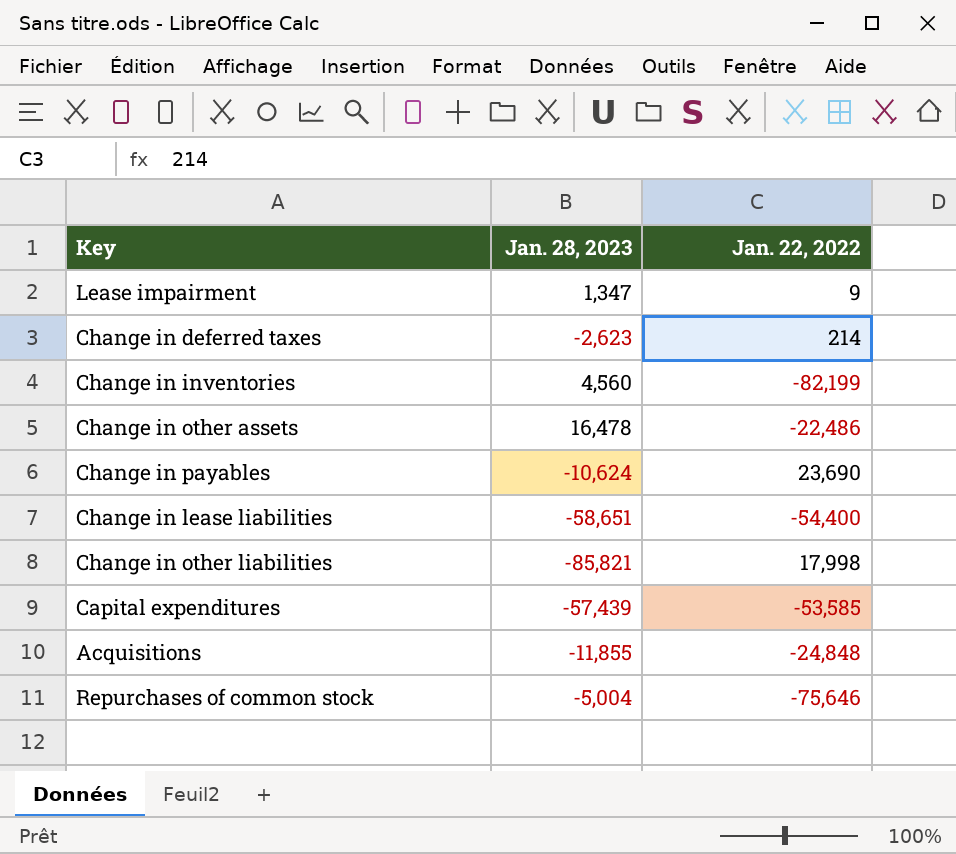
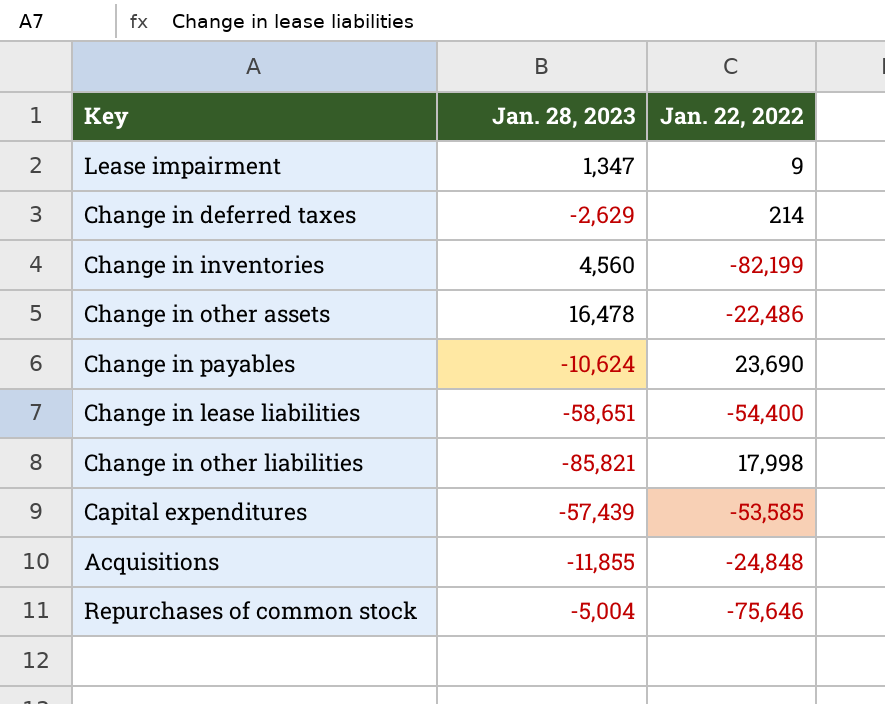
Change in deferred taxes | Jan. 28, 2023: -2,623 -> -2,629

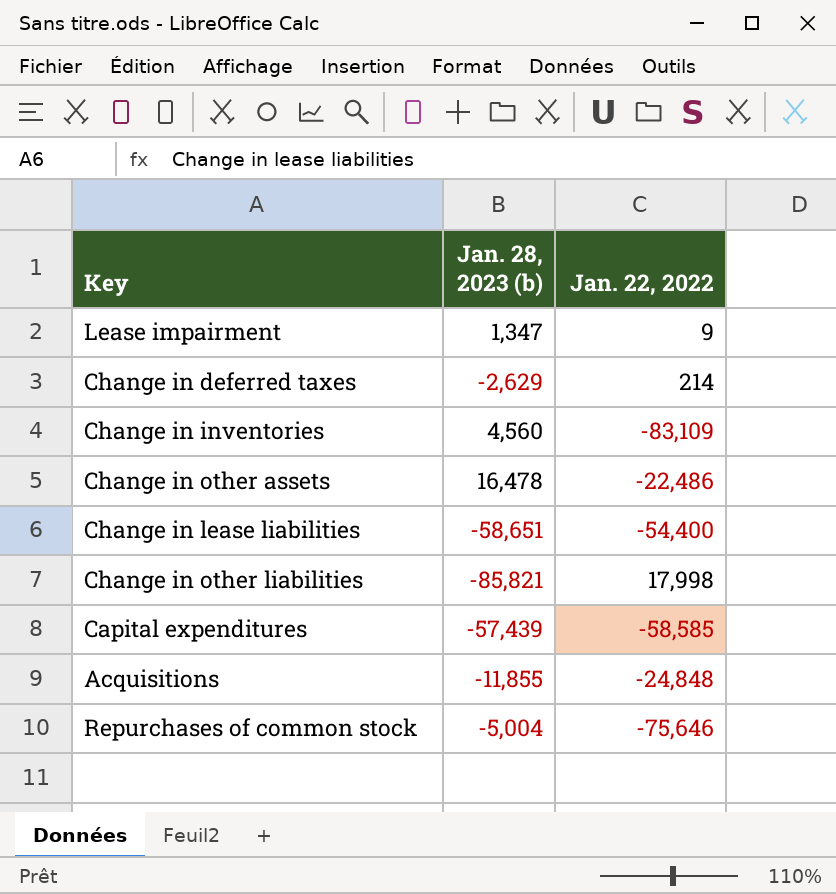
column name: Jan. 28, 2023 -> Jan. 28, 2023 (b)
row Change in payables: -10,624 | 23,690 -> none
Change in inventories | Jan. 22, 2022: -82,199 -> -83,109
Capital expenditures | Jan. 22, 2022: -53,585 -> -58,585

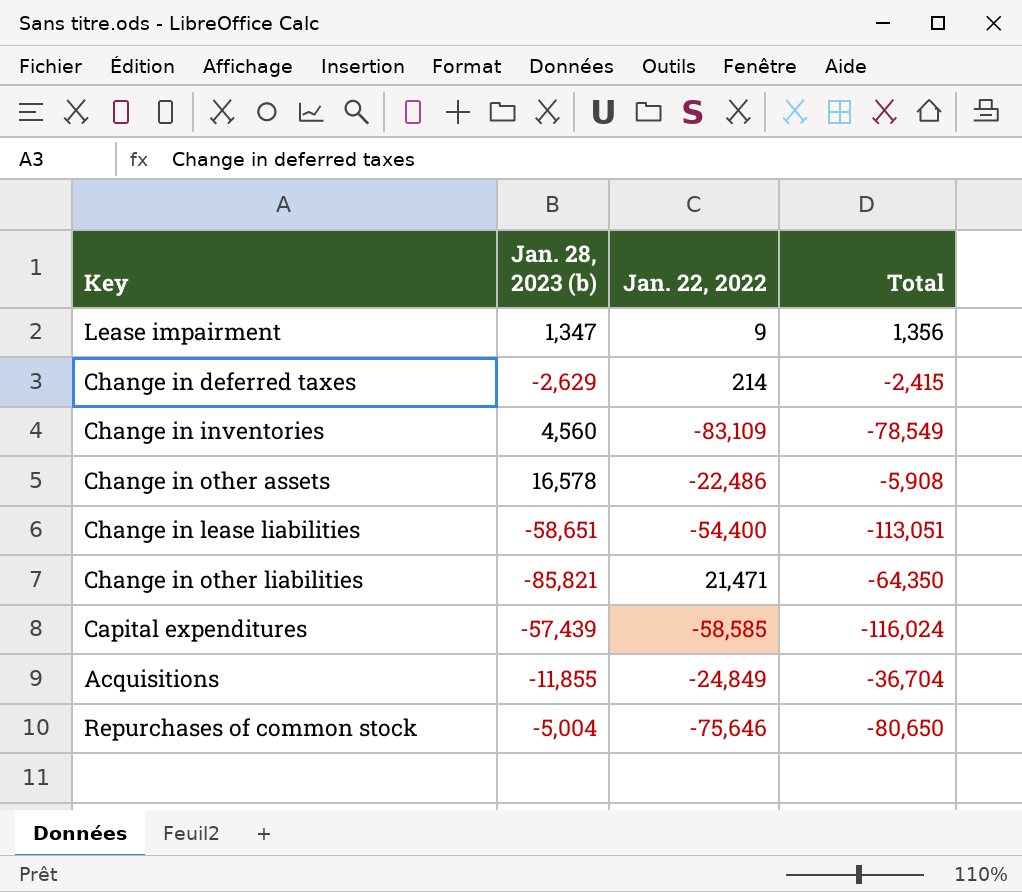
column Total | formula: none -> [Jan. 28, 2023 (b)] + [Jan. 22, 2022]
Change in other assets | Jan. 28, 2023 (b): 16,478 -> 16,578
Change in other liabilities | Jan. 22, 2022: 17,998 -> 21,471
Acquisitions | Jan. 22, 2022: -24,848 -> -24,849

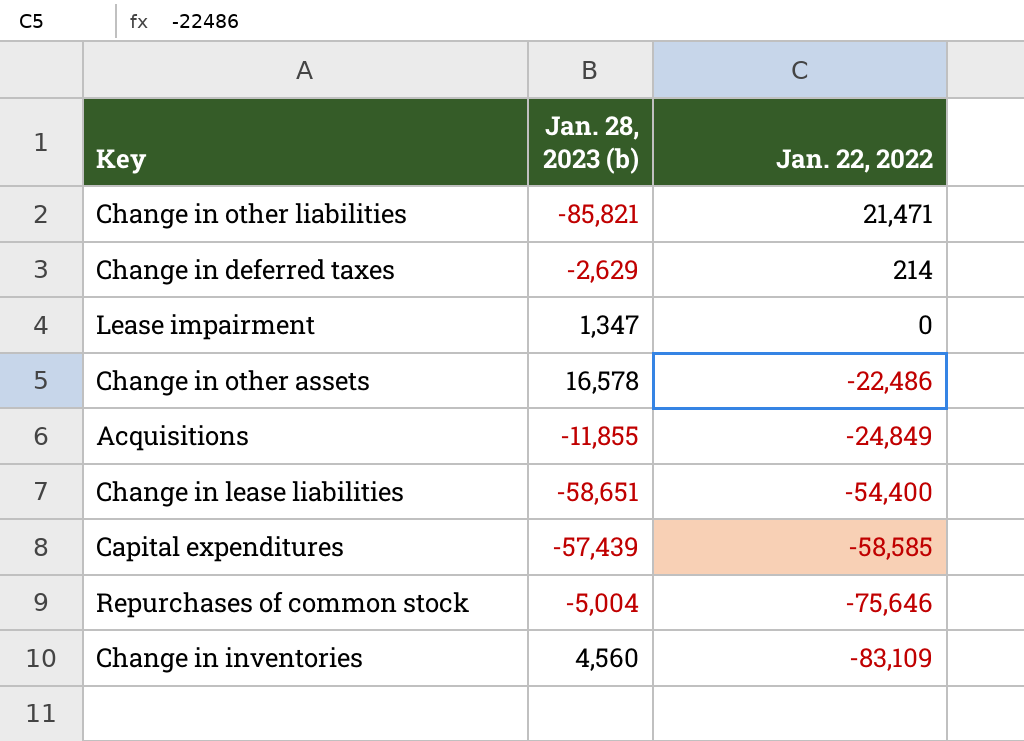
row order: none -> Jan. 22, 2022 descending
column Total | formula: [Jan. 28, 2023 (b)] + [Jan. 22, 2022] -> none
Lease impairment | Jan. 22, 2022: 9 -> 0

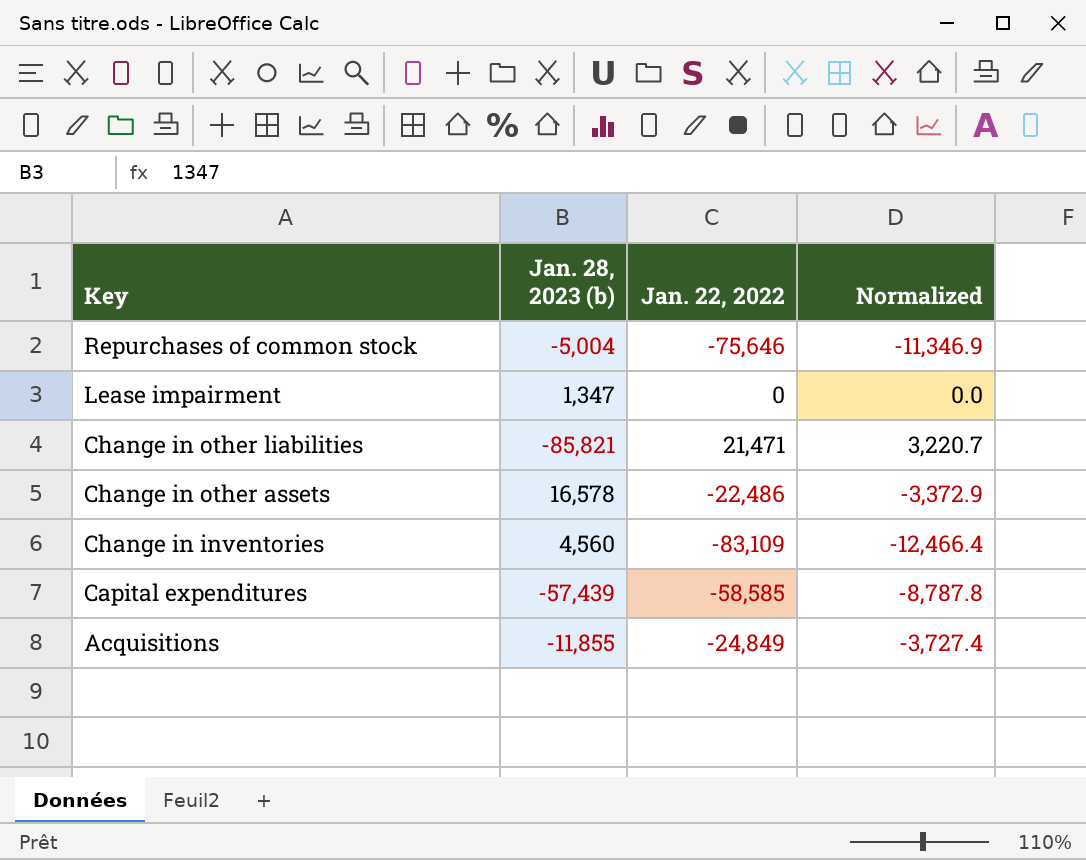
row order: Jan. 22, 2022 descending -> Key descending
column Normalized | formula: none -> [Jan. 22, 2022] * 0.15
row Change in deferred taxes: -2,629 | 214 -> none
row Change in lease liabilities: -58,651 | -54,400 -> none

